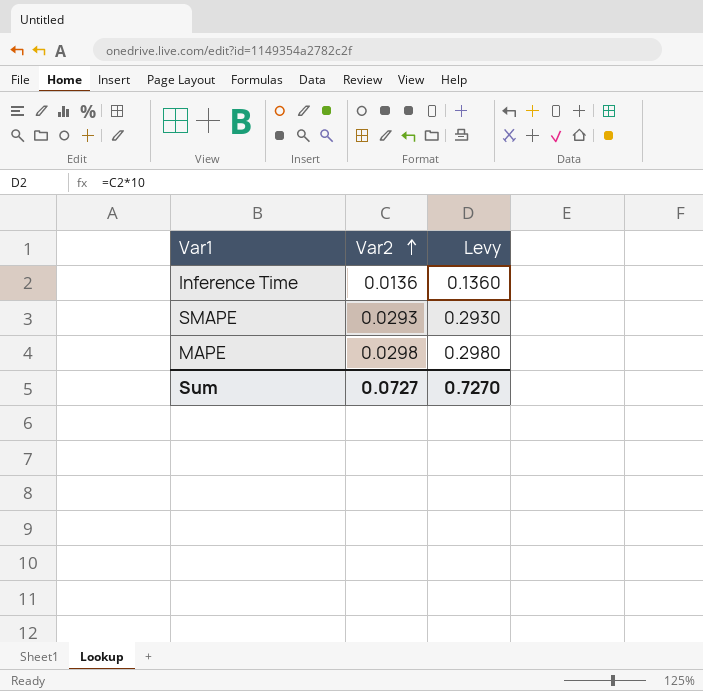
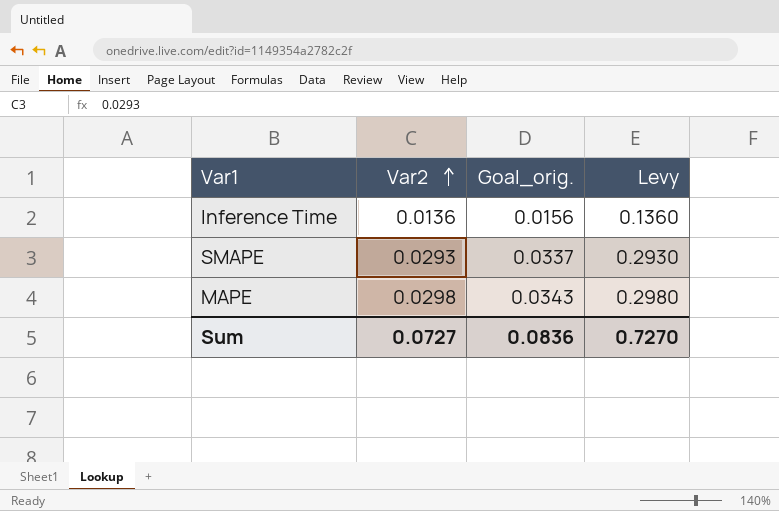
column Goal_orig. | formula: none -> [Var2] * 1.15

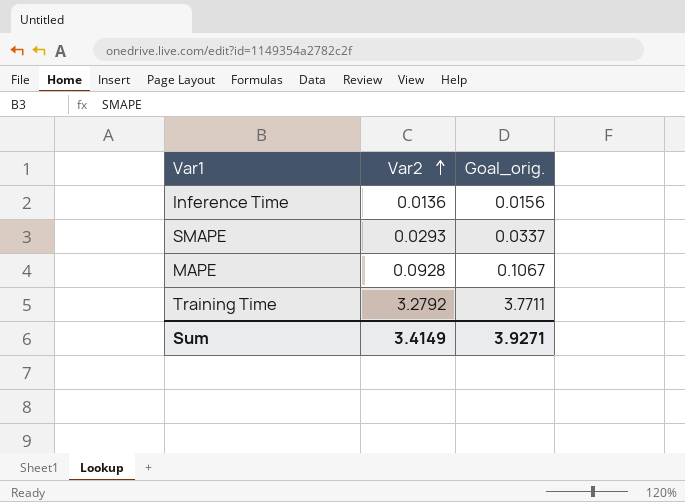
column Levy | formula: [Var2] * 10 -> none
MAPE | Var2: 0.0298 -> 0.0928
MAPE | Goal_orig.: 0.0343 -> 0.1067
row Training Time: none -> 3.2792 | 3.7711
Sum | Var2: 0.0727 -> 3.4149
Sum | Goal_orig.: 0.0836 -> 3.9271

